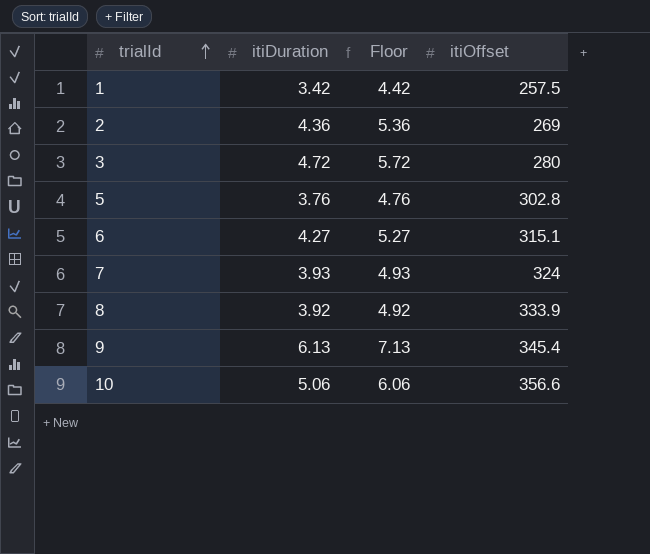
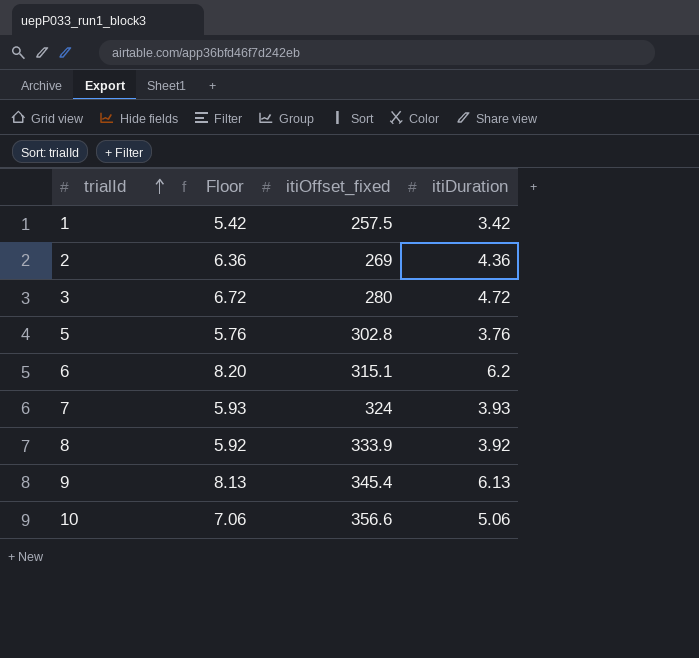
column Floor | formula: [itiDuration] + 1 -> [itiDuration] + 2
column name: itiOffset -> itiOffset_fixed
column itiDuration | position: 2 -> 4
6 | itiDuration: 4.27 -> 6.2

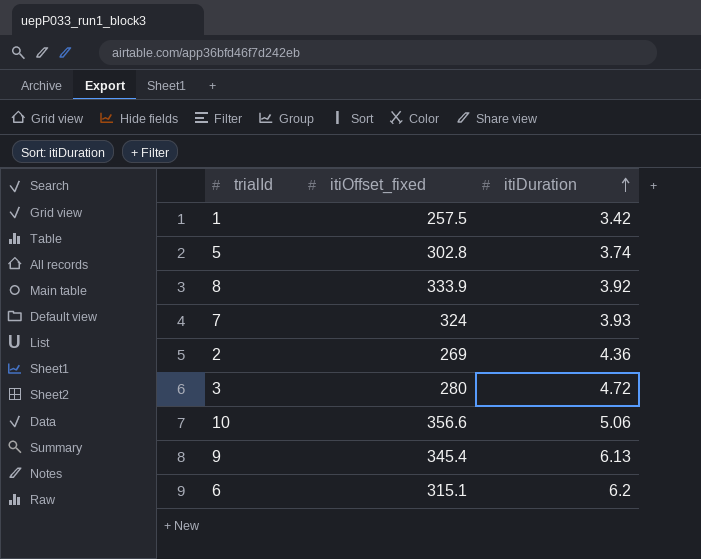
row order: trialId ascending -> itiDuration ascending
column Floor | formula: [itiDuration] + 2 -> none
5 | itiDuration: 3.76 -> 3.74

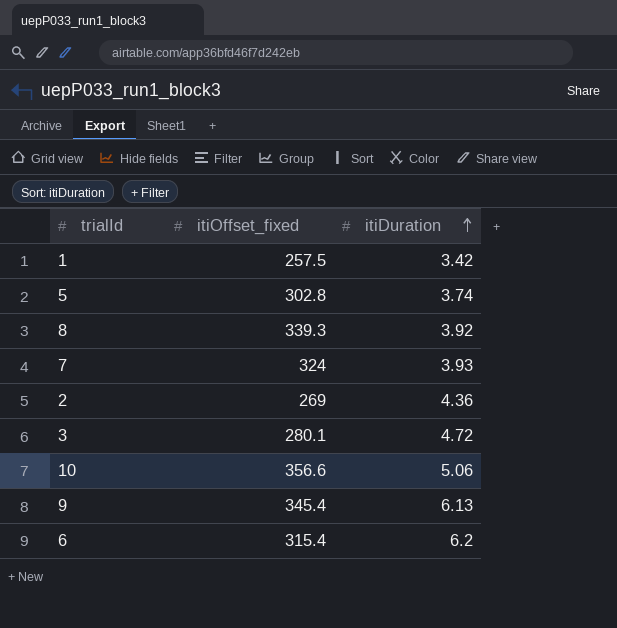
8 | itiOffset_fixed: 333.9 -> 339.3
3 | itiOffset_fixed: 280 -> 280.1
6 | itiOffset_fixed: 315.1 -> 315.4

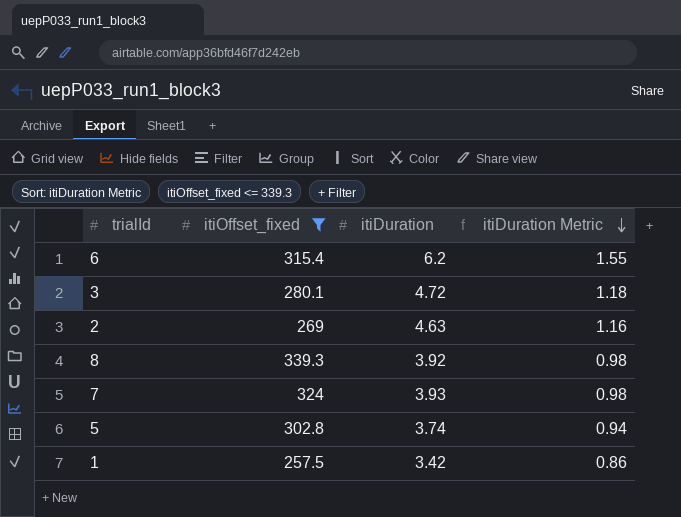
filter: none -> itiOffset_fixed <= 339.3
row order: itiDuration ascending -> itiDuration Metric descending
column itiDuration Metric | formula: none -> [itiDuration] * 0.25
2 | itiDuration: 4.36 -> 4.63

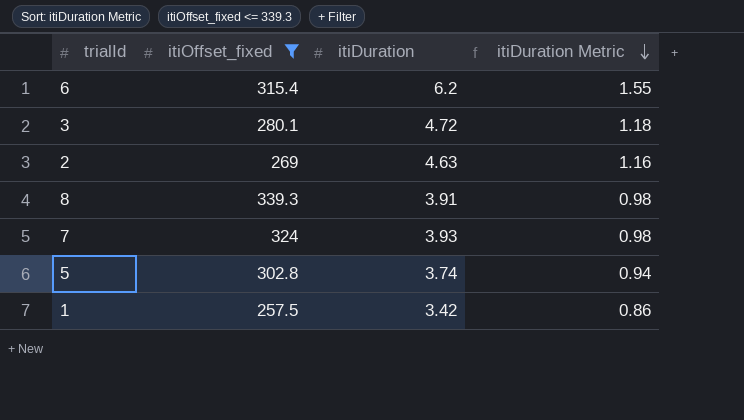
8 | itiDuration: 3.92 -> 3.91

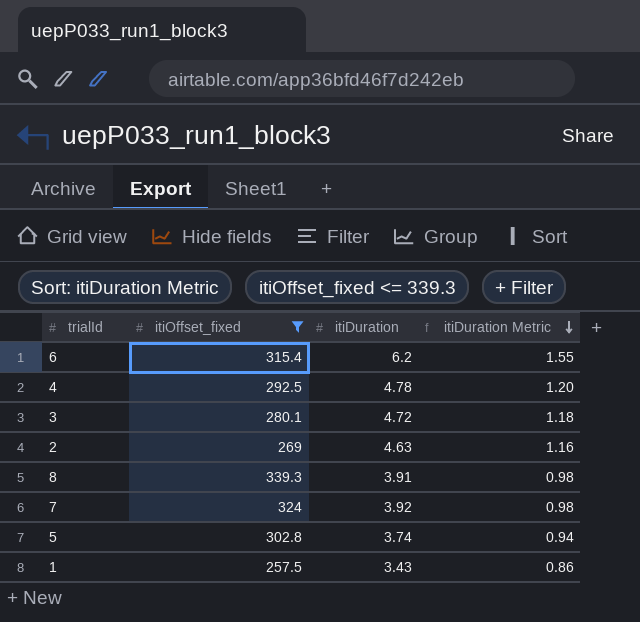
row 4: none -> 292.5 | 4.78 | 1.20
7 | itiDuration: 3.93 -> 3.92
1 | itiDuration: 3.42 -> 3.43

